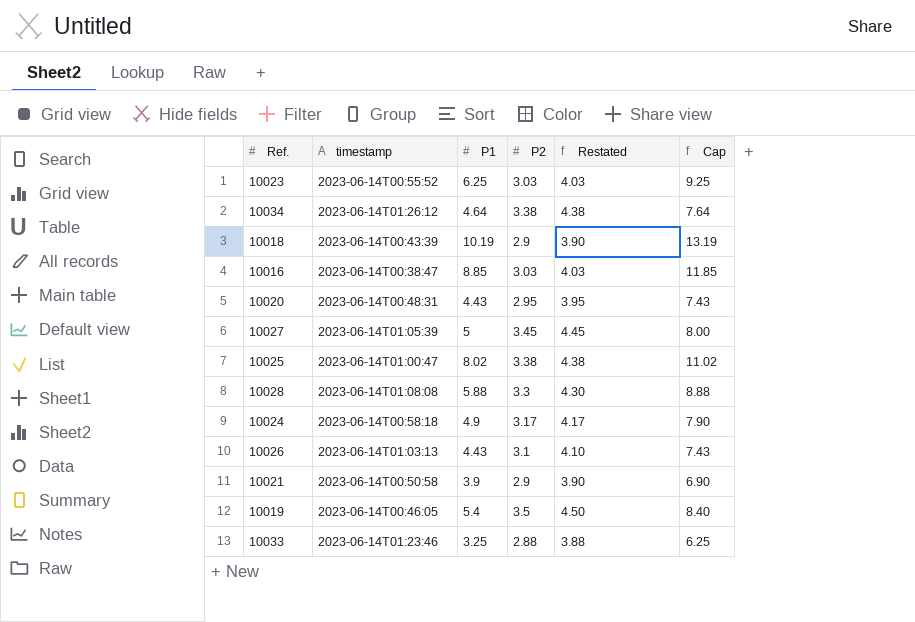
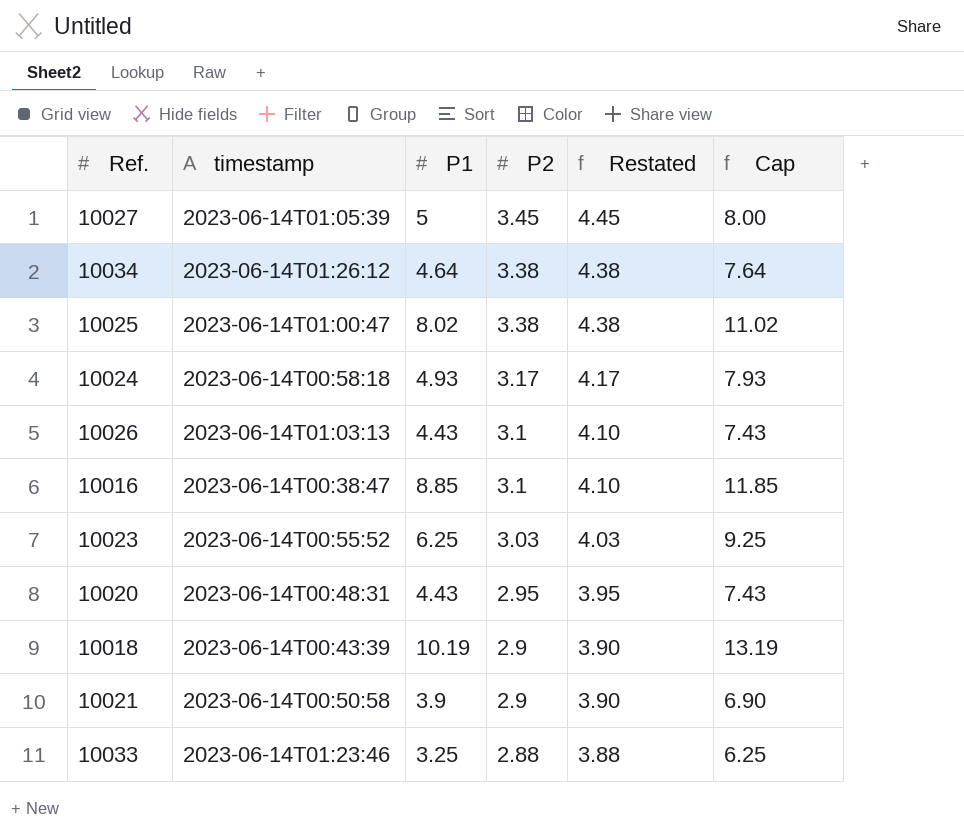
row order: none -> P2 descending
row 10028: 2023-06-14T01:08:08 | 5.88 | 3.3 | 4.30 | 8.88 -> none
row 10019: 2023-06-14T00:46:05 | 5.4 | 3.5 | 4.50 | 8.40 -> none
10024 | P1: 4.9 -> 4.93
10024 | Cap: 7.90 -> 7.93
10016 | P2: 3.03 -> 3.1
10016 | Restated: 4.03 -> 4.10

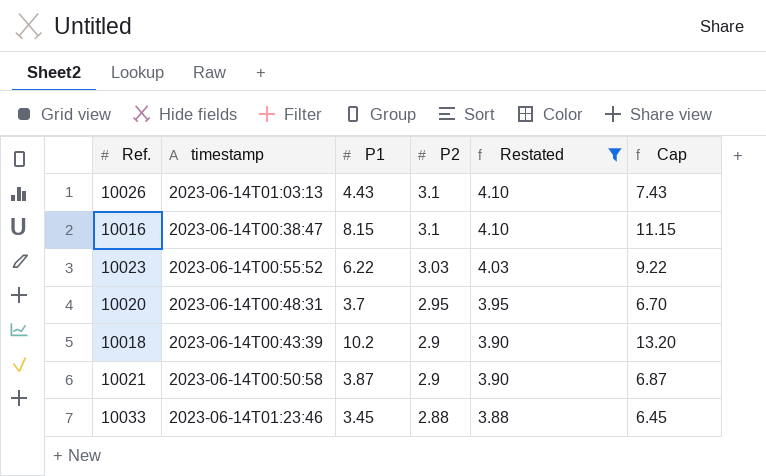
filter: none -> Restated <= 4.10
10016 | P1: 8.85 -> 8.15
10016 | Cap: 11.85 -> 11.15
10023 | P1: 6.25 -> 6.22
10023 | Cap: 9.25 -> 9.22
10020 | P1: 4.43 -> 3.7
10020 | Cap: 7.43 -> 6.70
10018 | P1: 10.19 -> 10.2
10018 | Cap: 13.19 -> 13.20
10021 | P1: 3.9 -> 3.87
10021 | Cap: 6.90 -> 6.87
10033 | P1: 3.25 -> 3.45
10033 | Cap: 6.25 -> 6.45

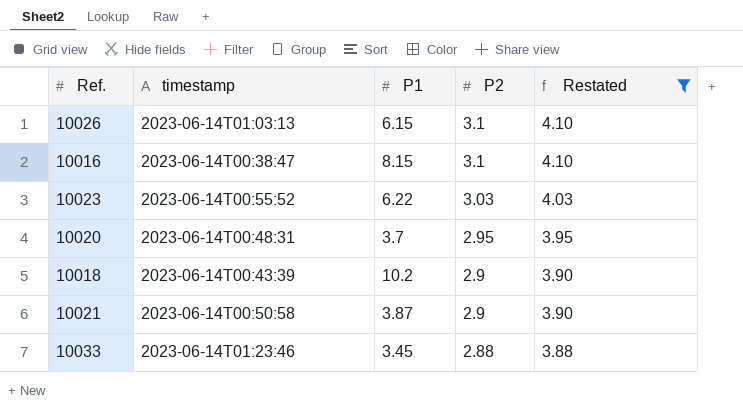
column Cap | formula: [P1] + 3 -> none
10026 | P1: 4.43 -> 6.15

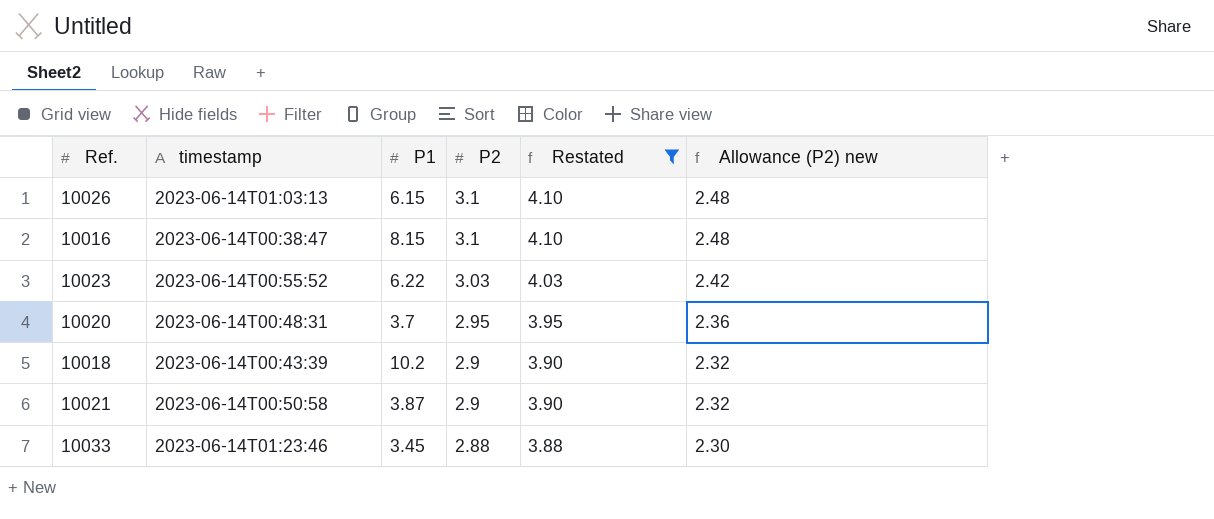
column Allowance (P2) new | formula: none -> [P2] * 0.8

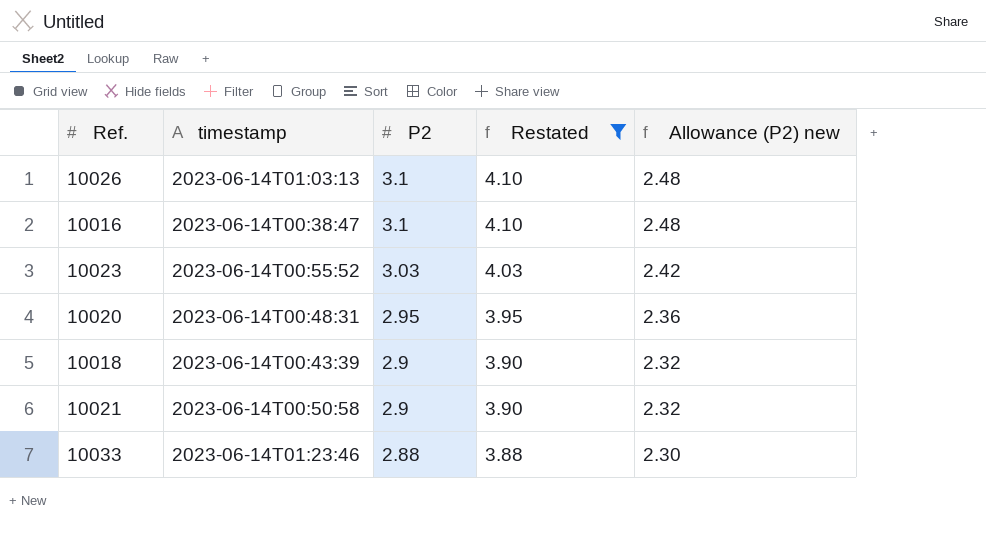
column P1 | position: 3 -> none

